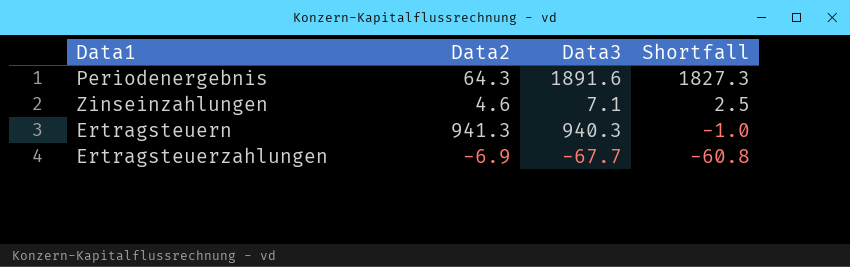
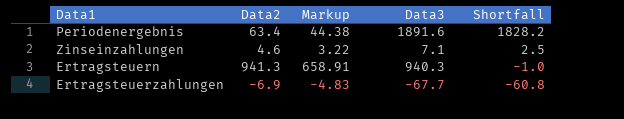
column Markup | formula: none -> [Data2] * 0.7
Periodenergebnis | Data2: 64.3 -> 63.4
Periodenergebnis | Shortfall: 1827.3 -> 1828.2

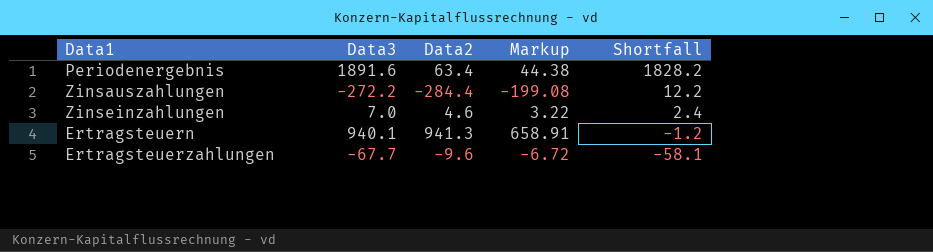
column Data3 | position: 4 -> 2
row Zinsauszahlungen: none -> -272.2 | -284.4 | -199.08 | 12.2
Zinseinzahlungen | Data3: 7.1 -> 7.0
Zinseinzahlungen | Shortfall: 2.5 -> 2.4
Ertragsteuern | Data3: 940.3 -> 940.1
Ertragsteuern | Shortfall: -1.0 -> -1.2
Ertragsteuerzahlungen | Data2: -6.9 -> -9.6
Ertragsteuerzahlungen | Markup: -4.83 -> -6.72
Ertragsteuerzahlungen | Shortfall: -60.8 -> -58.1

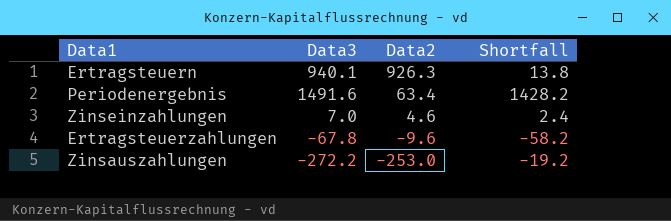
row order: Shortfall descending -> Data2 descending
column Markup | formula: [Data2] * 0.7 -> none
Ertragsteuern | Data2: 941.3 -> 926.3
Ertragsteuern | Shortfall: -1.2 -> 13.8
Periodenergebnis | Data3: 1891.6 -> 1491.6
Periodenergebnis | Shortfall: 1828.2 -> 1428.2
Ertragsteuerzahlungen | Data3: -67.7 -> -67.8
Ertragsteuerzahlungen | Shortfall: -58.1 -> -58.2
Zinsauszahlungen | Data2: -284.4 -> -253.0
Zinsauszahlungen | Shortfall: 12.2 -> -19.2

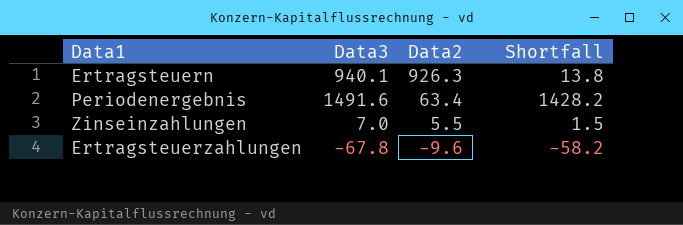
row Zinsauszahlungen: -272.2 | -253.0 | -19.2 -> none
Zinseinzahlungen | Data2: 4.6 -> 5.5
Zinseinzahlungen | Shortfall: 2.4 -> 1.5

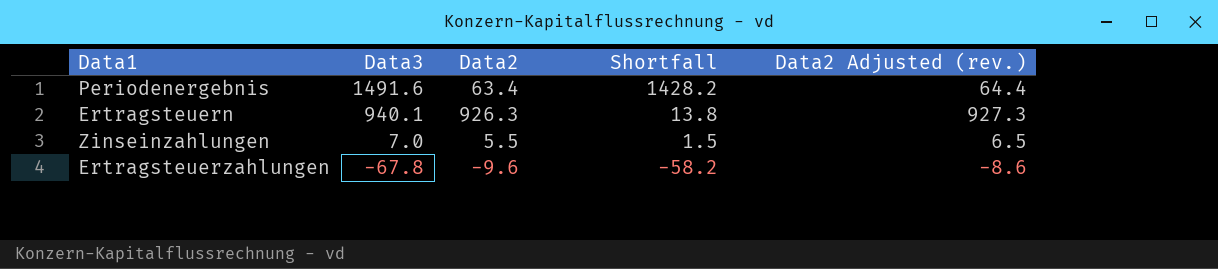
row order: Data2 descending -> Data3 descending
column Data2 Adjusted (rev.) | formula: none -> [Data2] + 1

